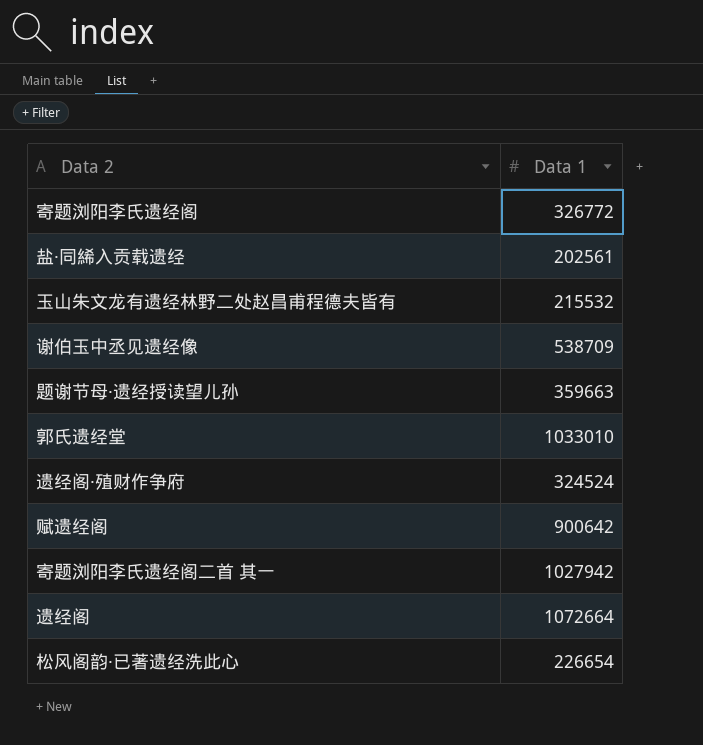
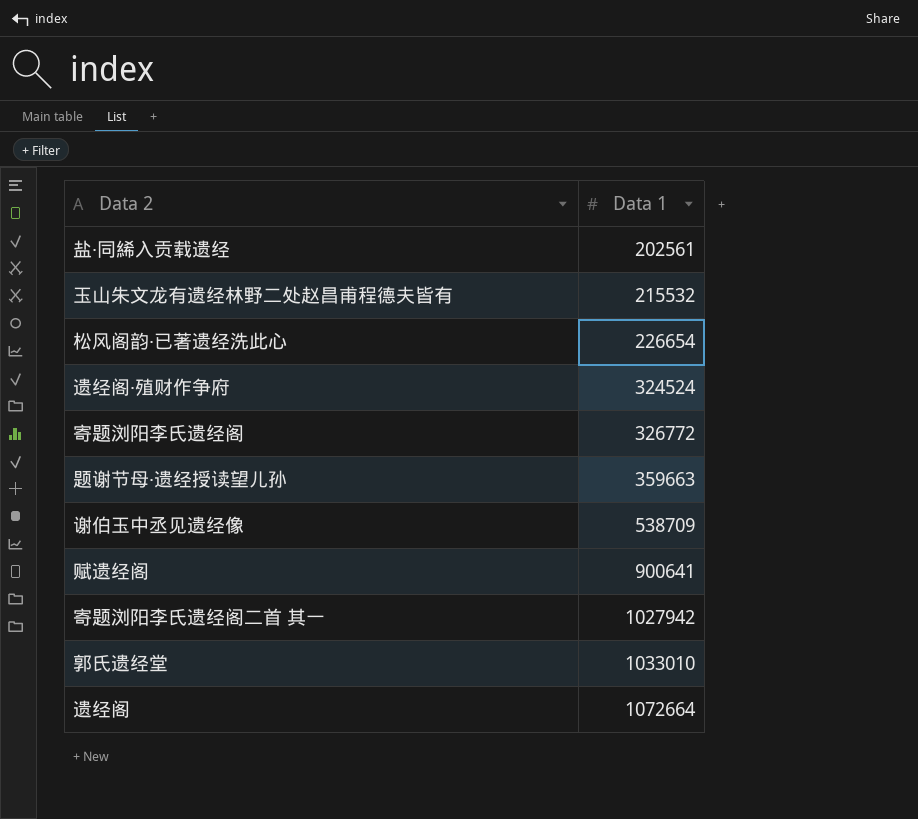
row order: none -> Data 1 ascending
赋遗经阁 | Data 1: 900642 -> 900641

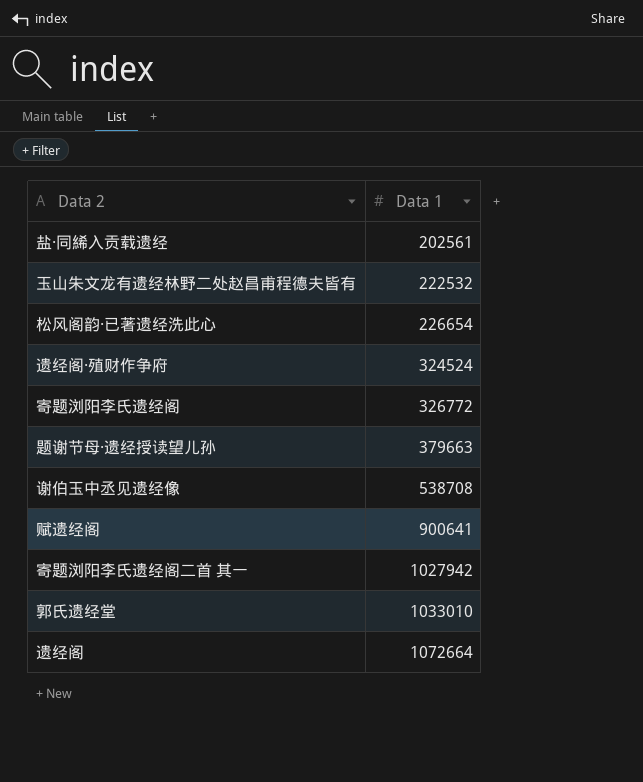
玉山朱文龙有遗经林野二处赵昌甫程德夫皆有 | Data 1: 215532 -> 222532
题谢节母·遗经授读望儿孙 | Data 1: 359663 -> 379663
谢伯玉中丞见遗经像 | Data 1: 538709 -> 538708

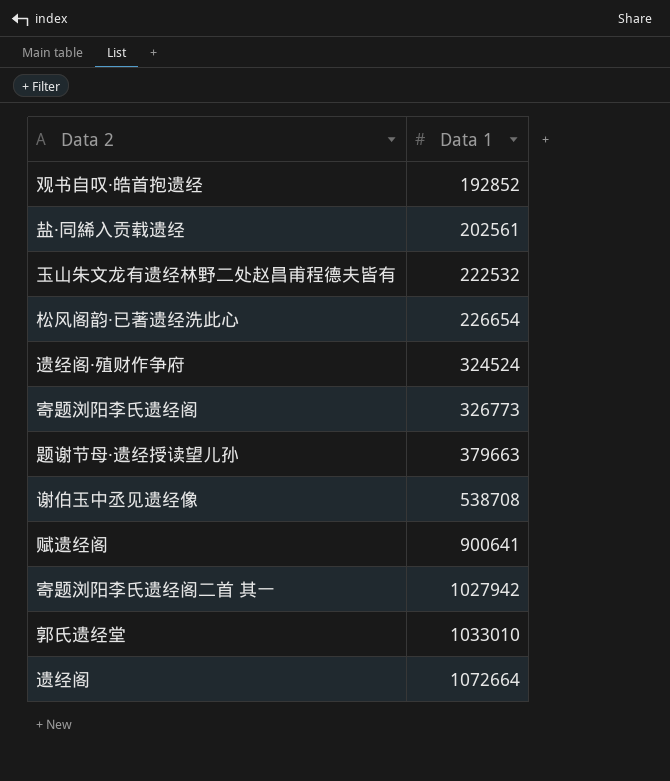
row 观书自叹·皓首抱遗经: none -> 192852
寄题浏阳李氏遗经阁 | Data 1: 326772 -> 326773

